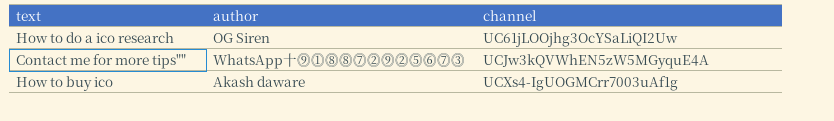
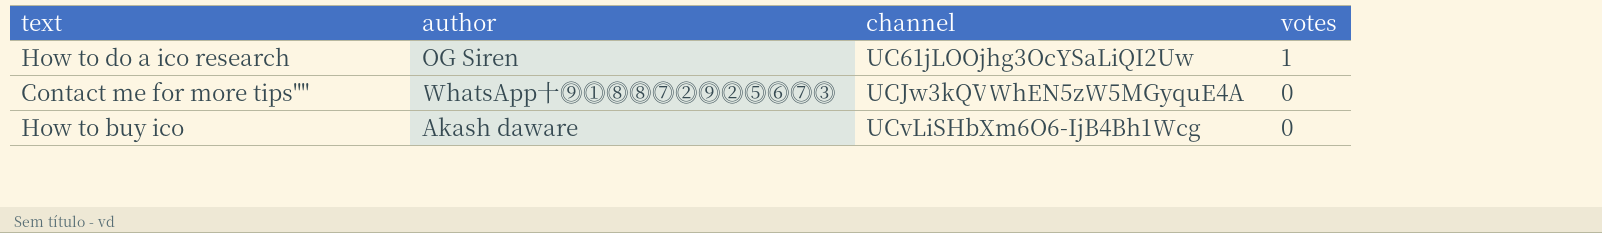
column votes | position: none -> 4
How to buy ico | channel: UCXs4-IgUOGMCrr7003uAf1g -> UCvLiSHbXm6O6-IjB4Bh1Wcg

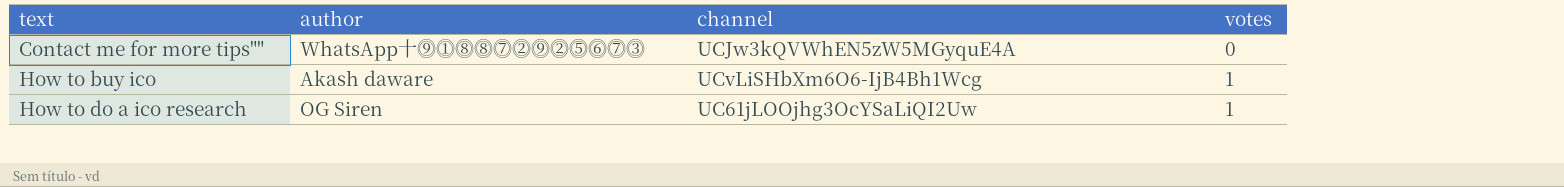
row order: channel ascending -> text ascending
How to buy ico | votes: 0 -> 1

